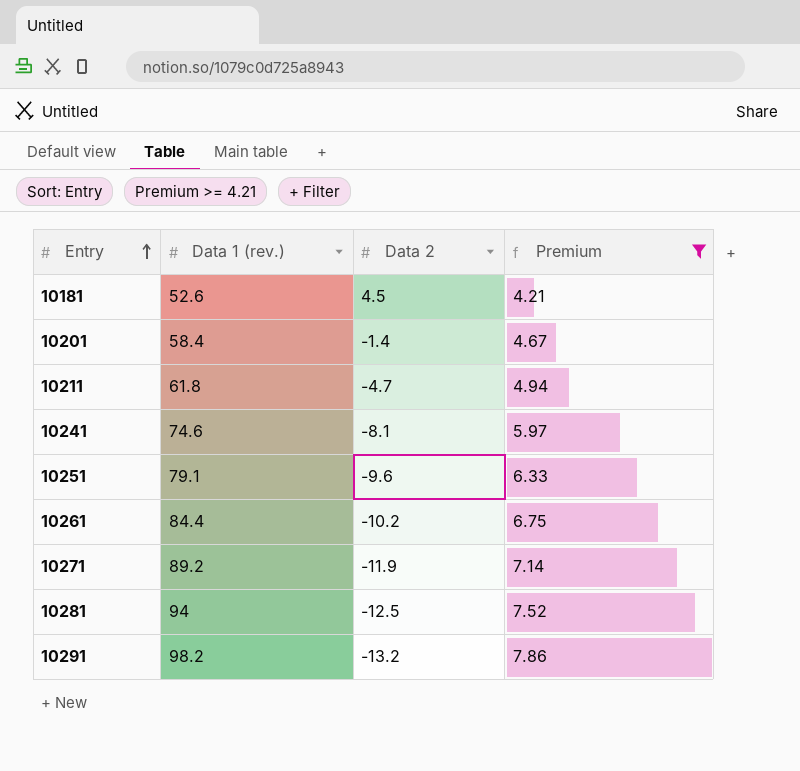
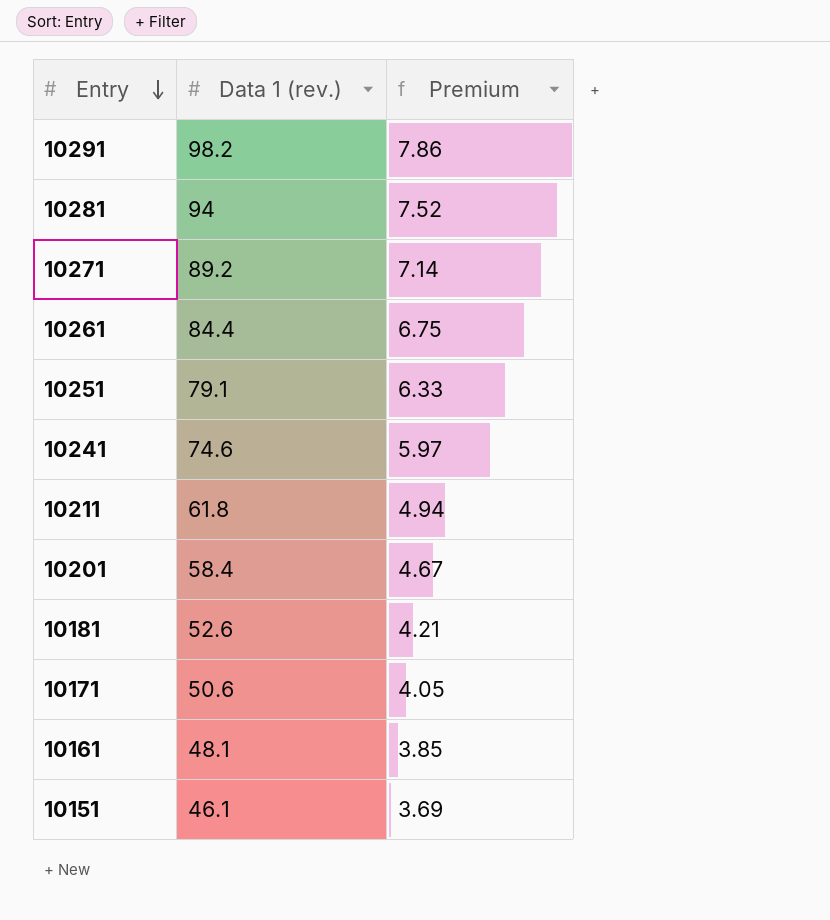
filter: Premium >= 4.21 -> none
row order: Entry ascending -> Entry descending
column Data 2 | position: 3 -> none

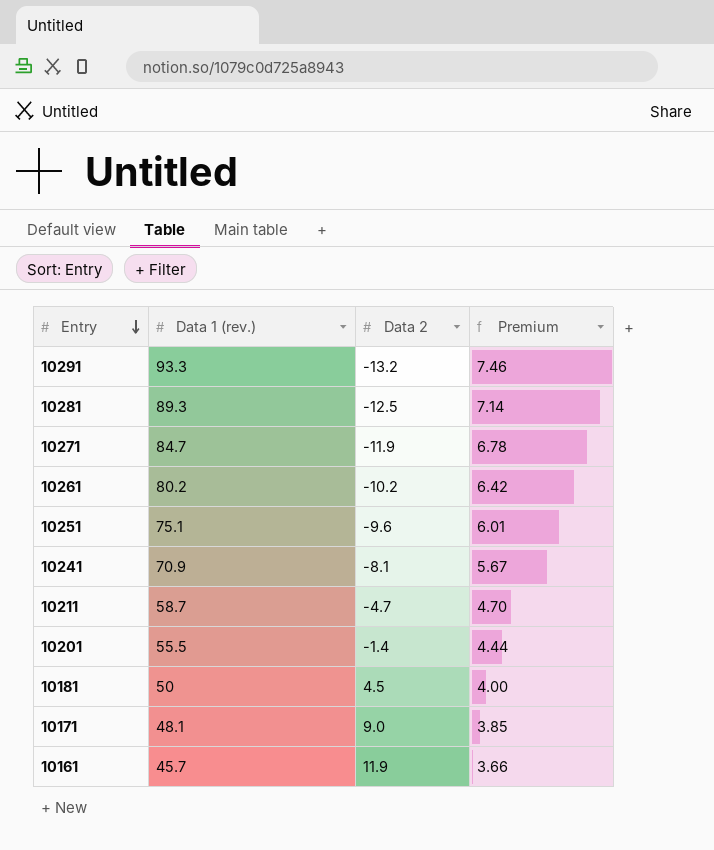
column Data 2 | position: none -> 3
row 10151: 46.1 | 3.69 -> none
10291 | Data 1 (rev.): 98.2 -> 93.3
10291 | Premium: 7.86 -> 7.46
10281 | Data 1 (rev.): 94 -> 89.3
10281 | Premium: 7.52 -> 7.14
10271 | Data 1 (rev.): 89.2 -> 84.7
10271 | Premium: 7.14 -> 6.78
10261 | Data 1 (rev.): 84.4 -> 80.2
10261 | Premium: 6.75 -> 6.42
10251 | Data 1 (rev.): 79.1 -> 75.1
10251 | Premium: 6.33 -> 6.01
10241 | Data 1 (rev.): 74.6 -> 70.9
10241 | Premium: 5.97 -> 5.67
10211 | Data 1 (rev.): 61.8 -> 58.7
10211 | Premium: 4.94 -> 4.70
10201 | Data 1 (rev.): 58.4 -> 55.5
10201 | Premium: 4.67 -> 4.44
10181 | Data 1 (rev.): 52.6 -> 50
10181 | Premium: 4.21 -> 4.00
10171 | Data 1 (rev.): 50.6 -> 48.1
10171 | Premium: 4.05 -> 3.85
10161 | Data 1 (rev.): 48.1 -> 45.7
10161 | Premium: 3.85 -> 3.66

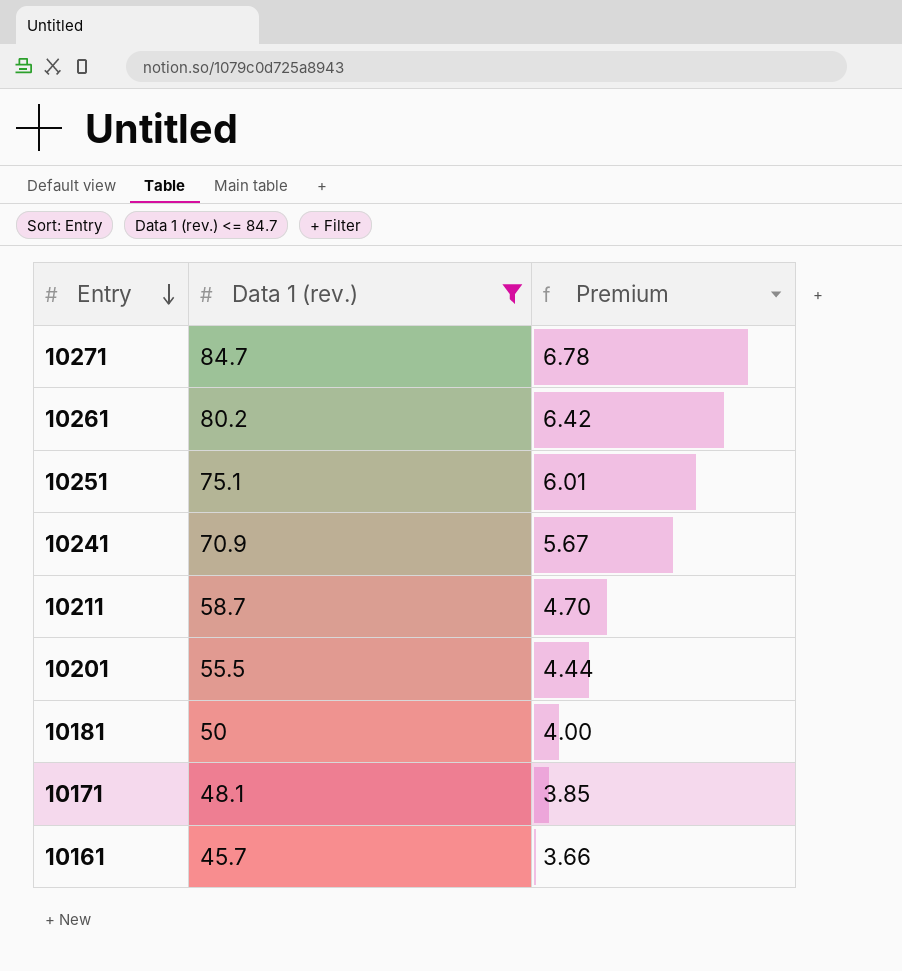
filter: none -> Data 1 (rev.) <= 84.7
column Data 2 | position: 3 -> none

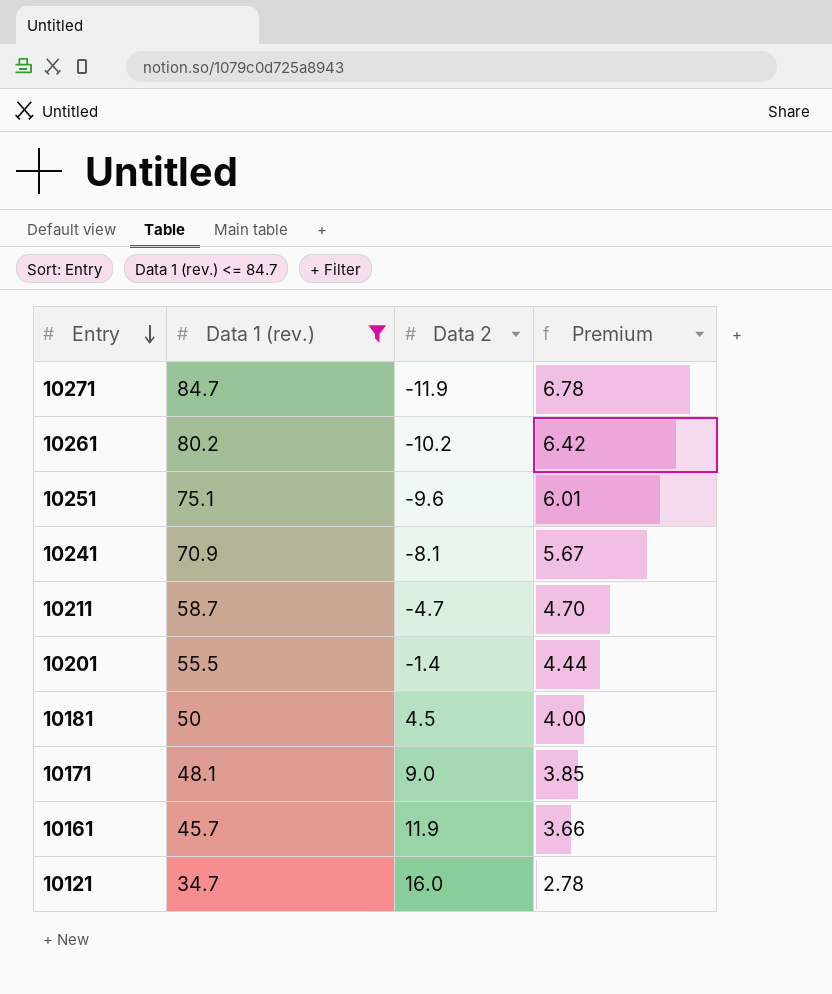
column Data 2 | position: none -> 3
row 10121: none -> 34.7 | 16.0 | 2.78

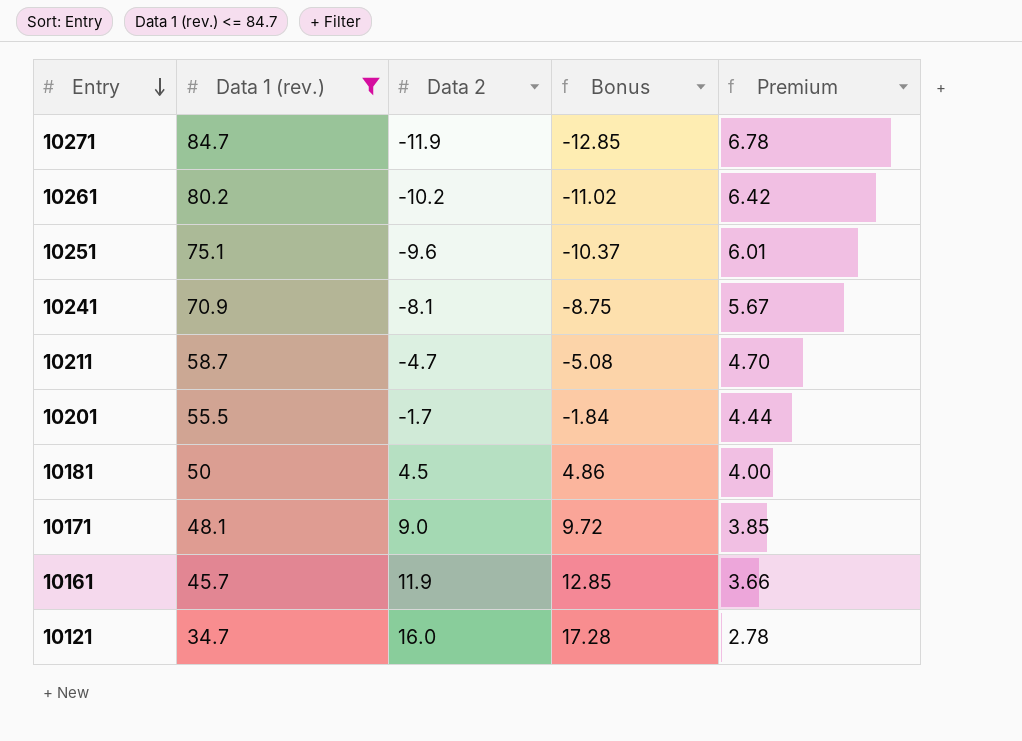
column Bonus | formula: none -> [Data 2] * 1.08
10201 | Data 2: -1.4 -> -1.7

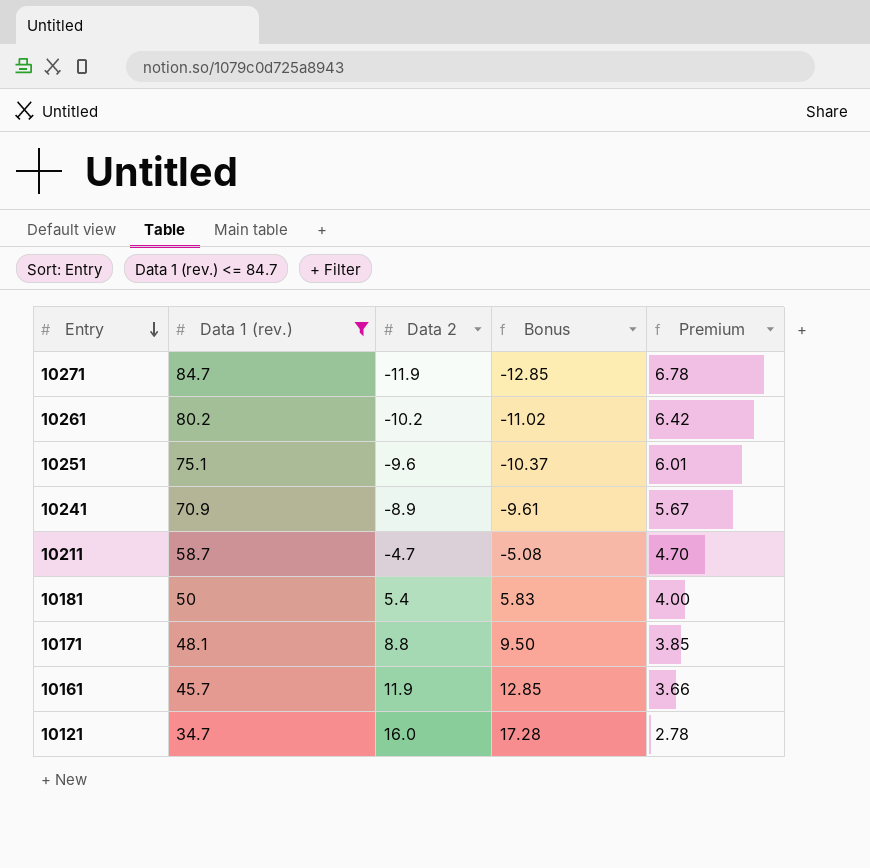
row 10201: 55.5 | -1.7 | -1.84 | 4.44 -> none
10241 | Data 2: -8.1 -> -8.9
10241 | Bonus: -8.75 -> -9.61
10181 | Data 2: 4.5 -> 5.4
10181 | Bonus: 4.86 -> 5.83
10171 | Data 2: 9.0 -> 8.8
10171 | Bonus: 9.72 -> 9.50

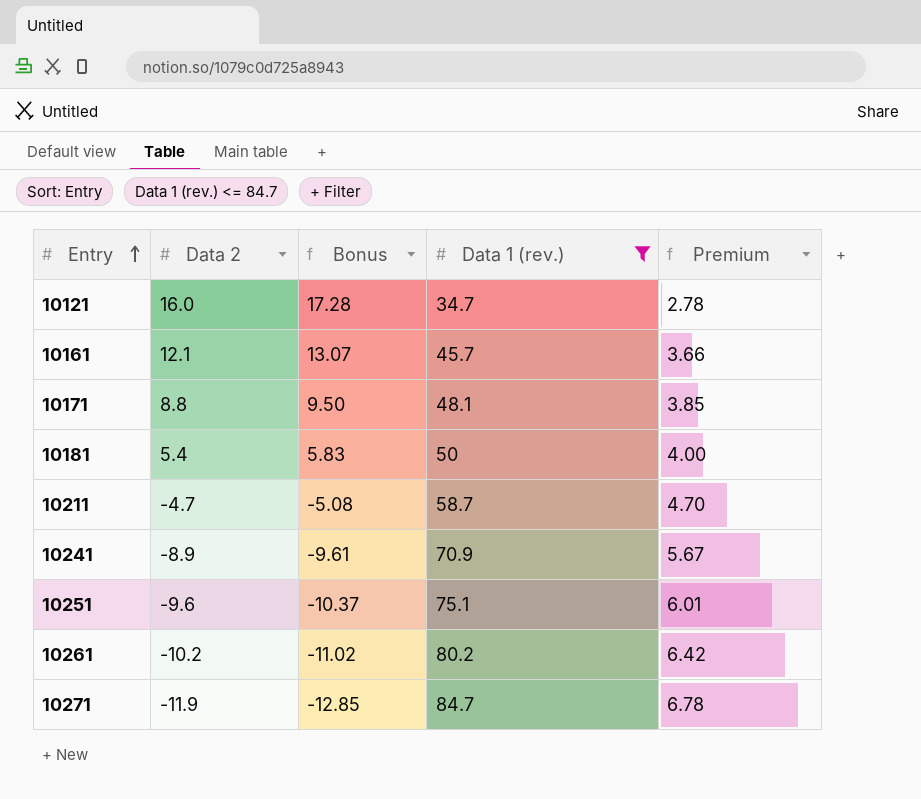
row order: Entry descending -> Entry ascending
column Data 1 (rev.) | position: 2 -> 4
10161 | Data 2: 11.9 -> 12.1
10161 | Bonus: 12.85 -> 13.07

